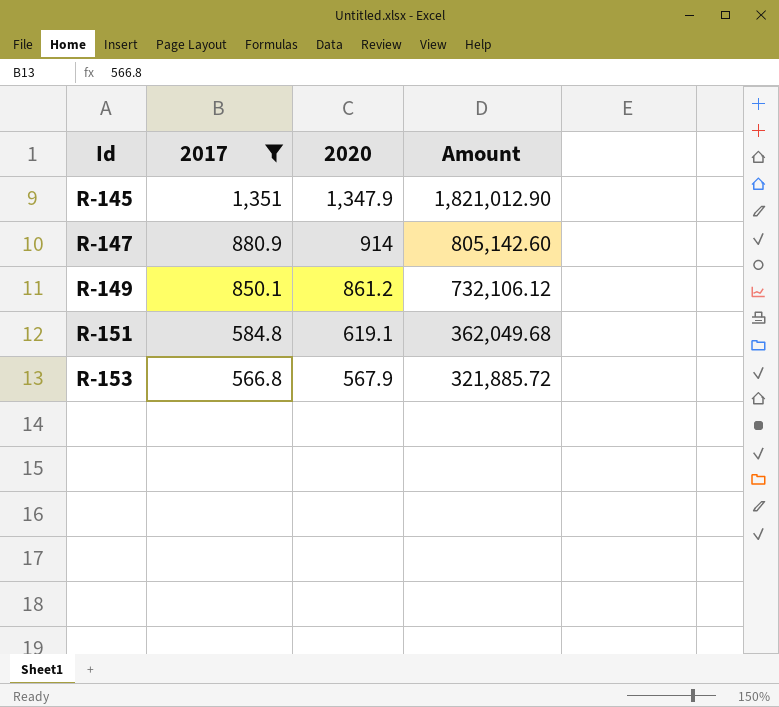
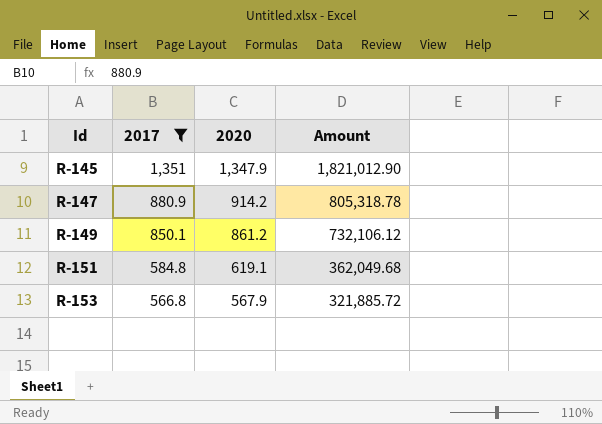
R-147 | 2020: 914 -> 914.2
R-147 | Amount: 805,142.60 -> 805,318.78

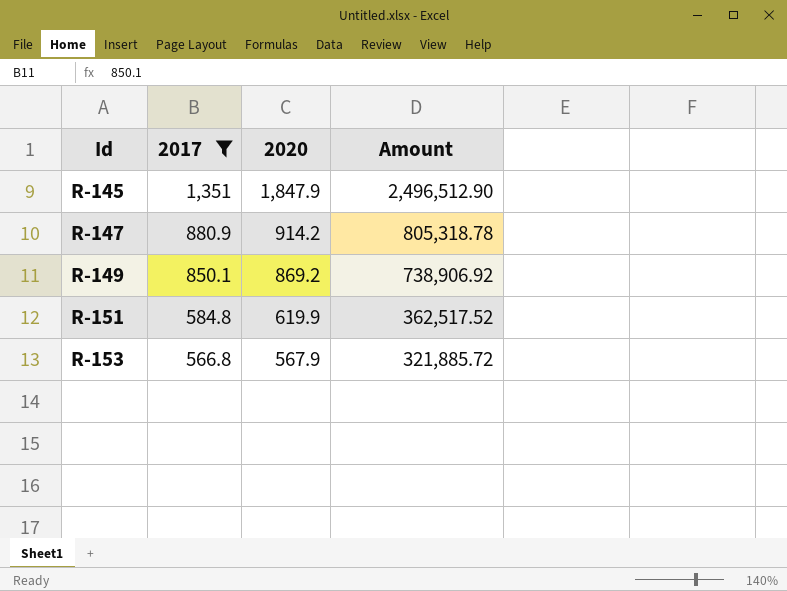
R-145 | 2020: 1,347.9 -> 1,847.9
R-145 | Amount: 1,821,012.90 -> 2,496,512.90
R-149 | 2020: 861.2 -> 869.2
R-149 | Amount: 732,106.12 -> 738,906.92
R-151 | 2020: 619.1 -> 619.9
R-151 | Amount: 362,049.68 -> 362,517.52

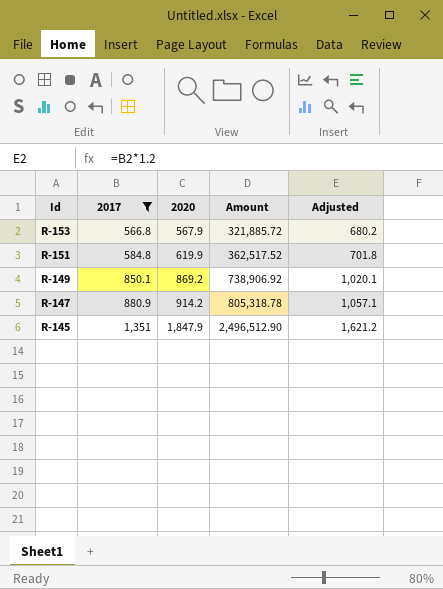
row order: Id ascending -> Id descending
column Adjusted | formula: none -> [2017] * 1.2

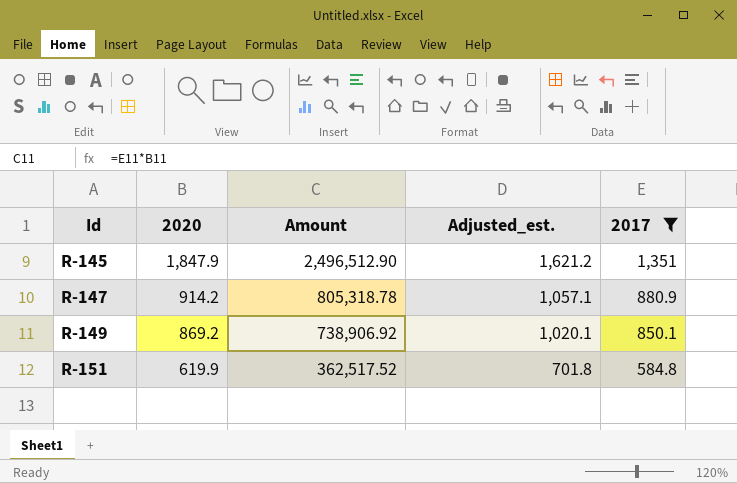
row order: Id descending -> Id ascending
column name: Adjusted -> Adjusted_est.
column 2017 | position: 2 -> 5
row R-153: 566.8 | 567.9 | 321,885.72 | 680.2 -> none

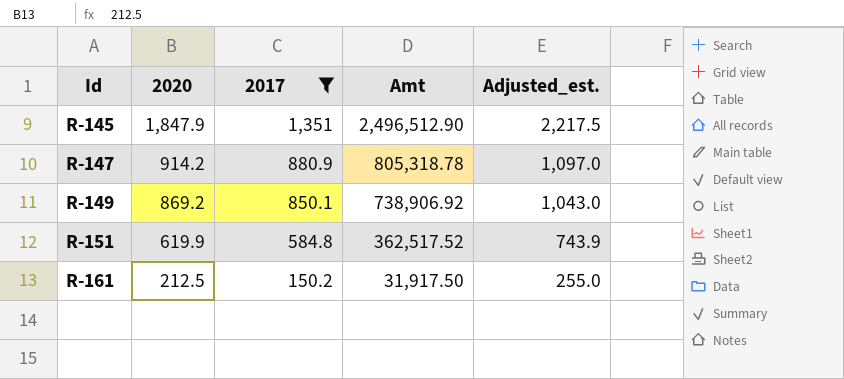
column 2017 | position: 5 -> 3
column name: Amount -> Amt
column Adjusted_est. | formula: [2017] * 1.2 -> [2020] * 1.2
row R-161: none -> 212.5 | 150.2 | 31,917.50 | 255.0

